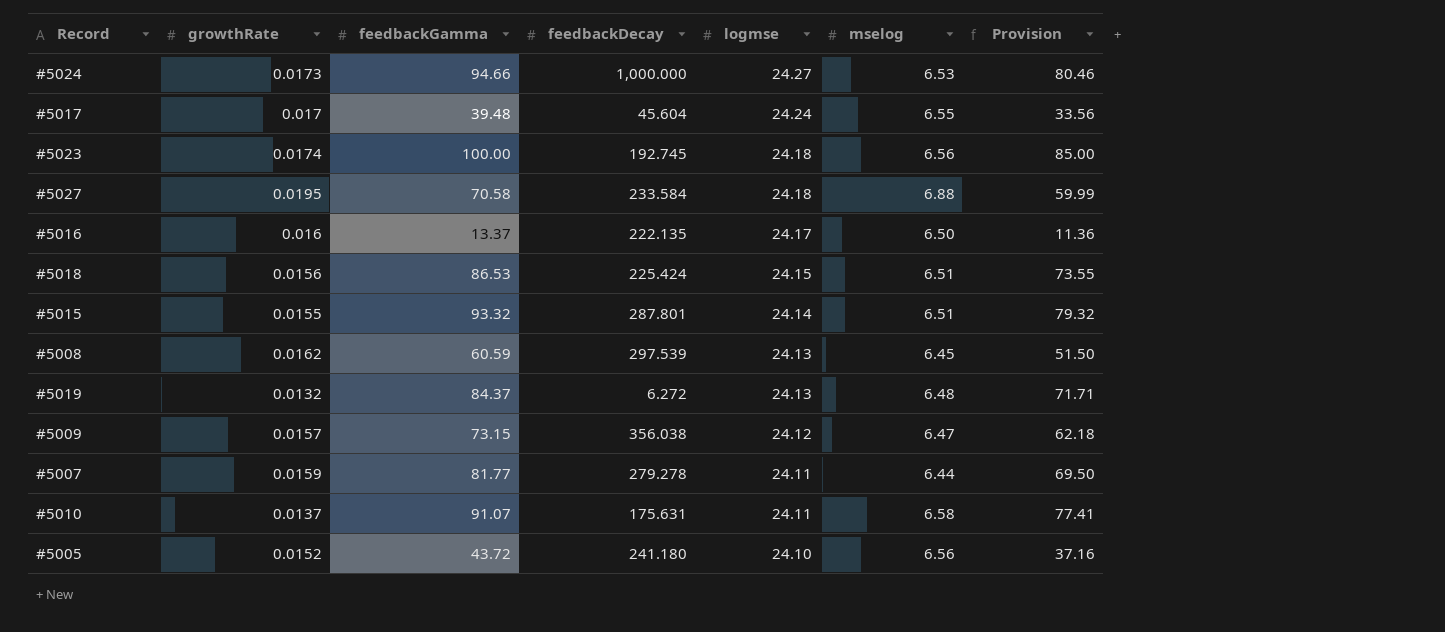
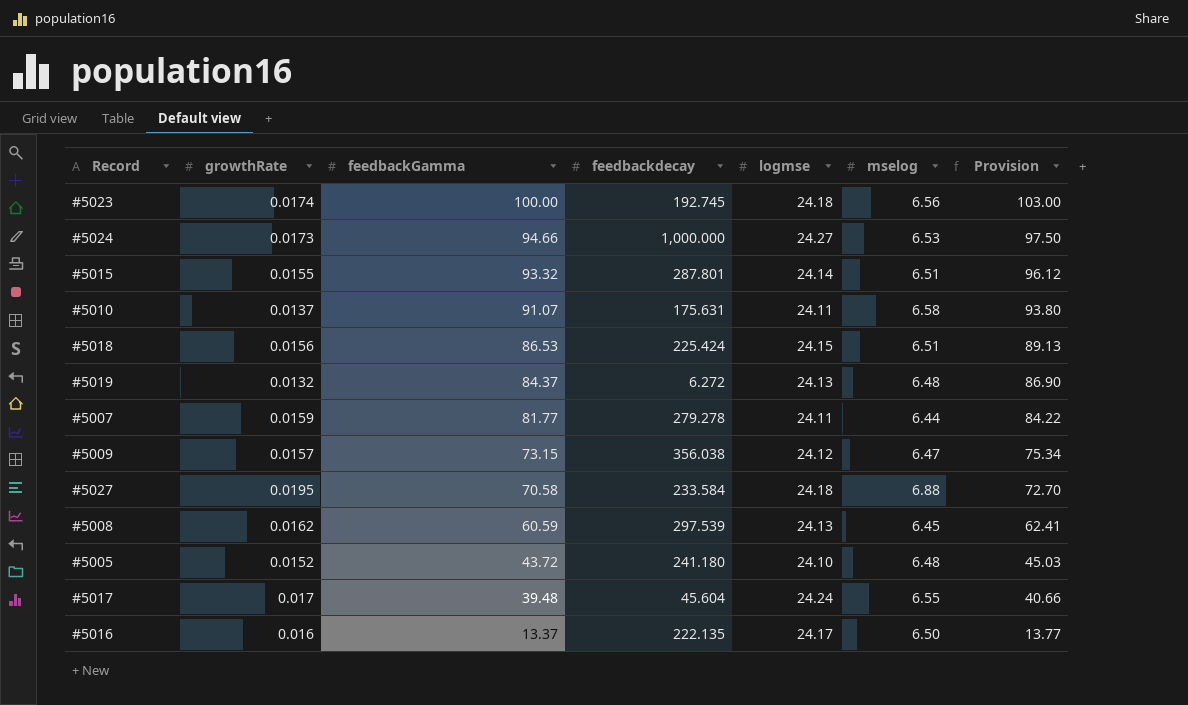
row order: logmse descending -> feedbackGamma descending
column name: feedbackDecay -> feedbackdecay
column Provision | formula: [feedbackGamma] * 0.85 -> [feedbackGamma] * 1.03
#5005 | mselog: 6.56 -> 6.48

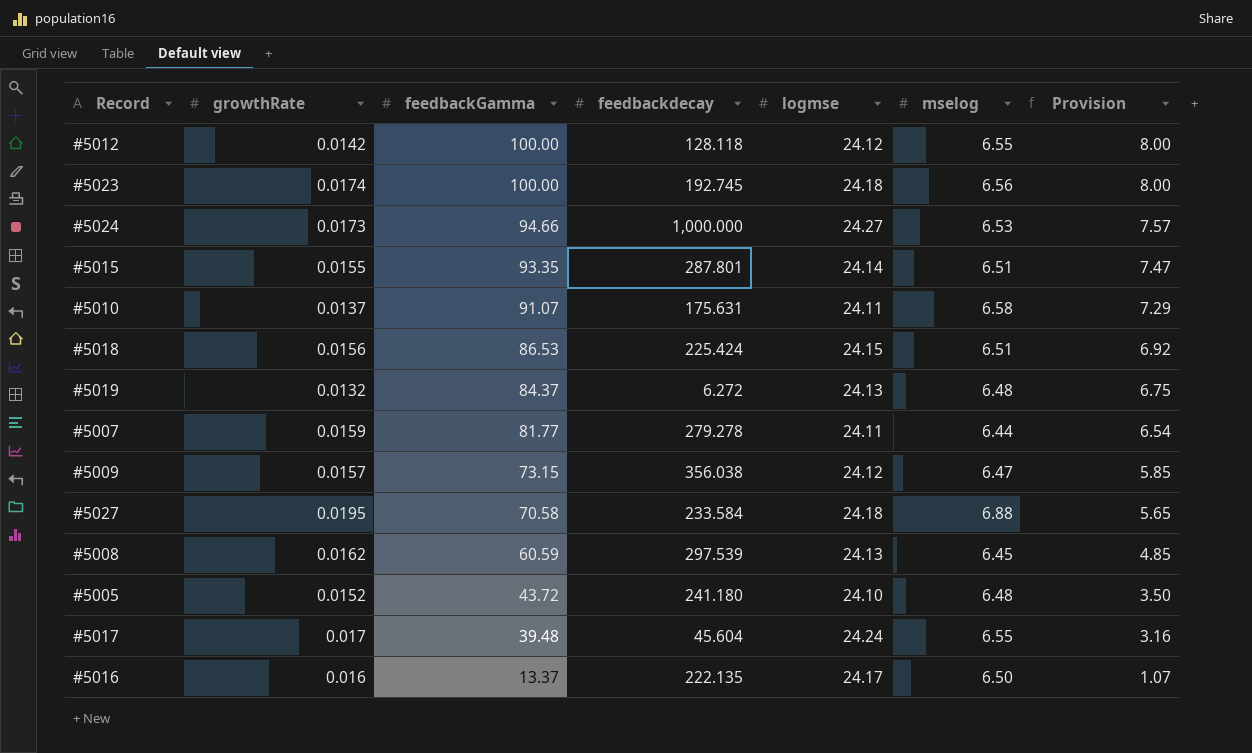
column Provision | formula: [feedbackGamma] * 1.03 -> [feedbackGamma] * 0.08
row #5012: none -> 0.0142 | 100.00 | 128.118 | 24.12 | 6.55 | 8.00
#5015 | feedbackGamma: 93.32 -> 93.35

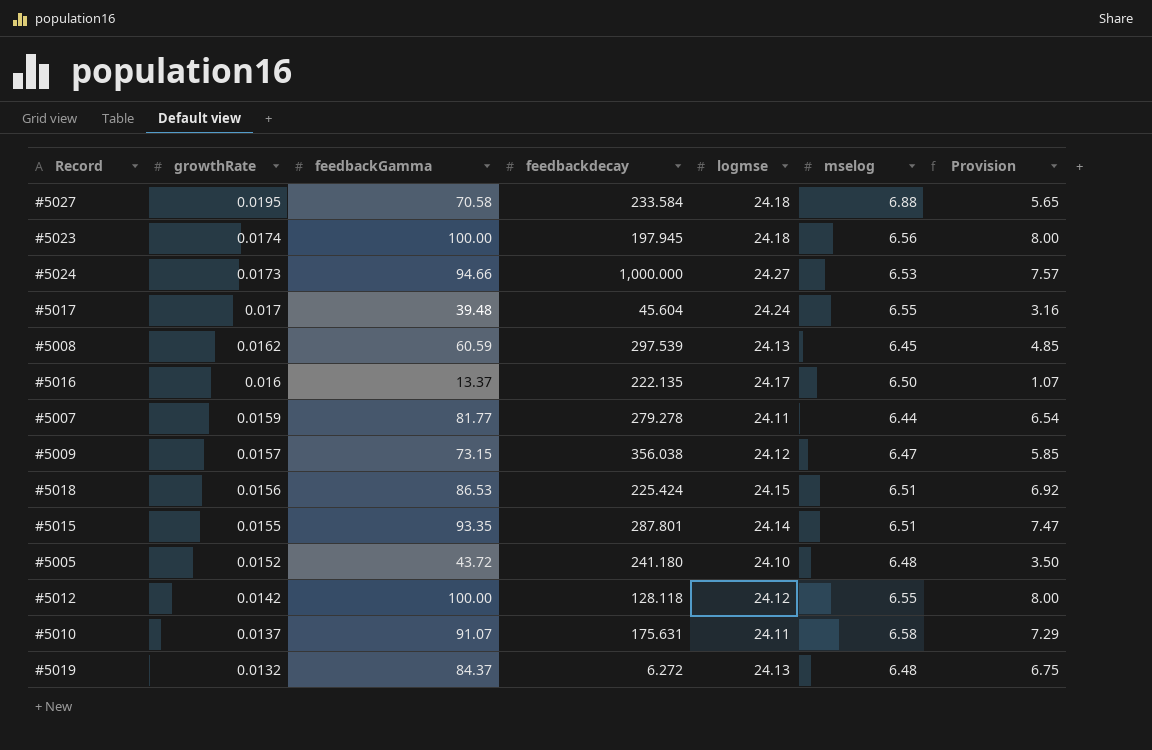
row order: feedbackGamma descending -> growthRate descending
#5023 | feedbackdecay: 192.745 -> 197.945

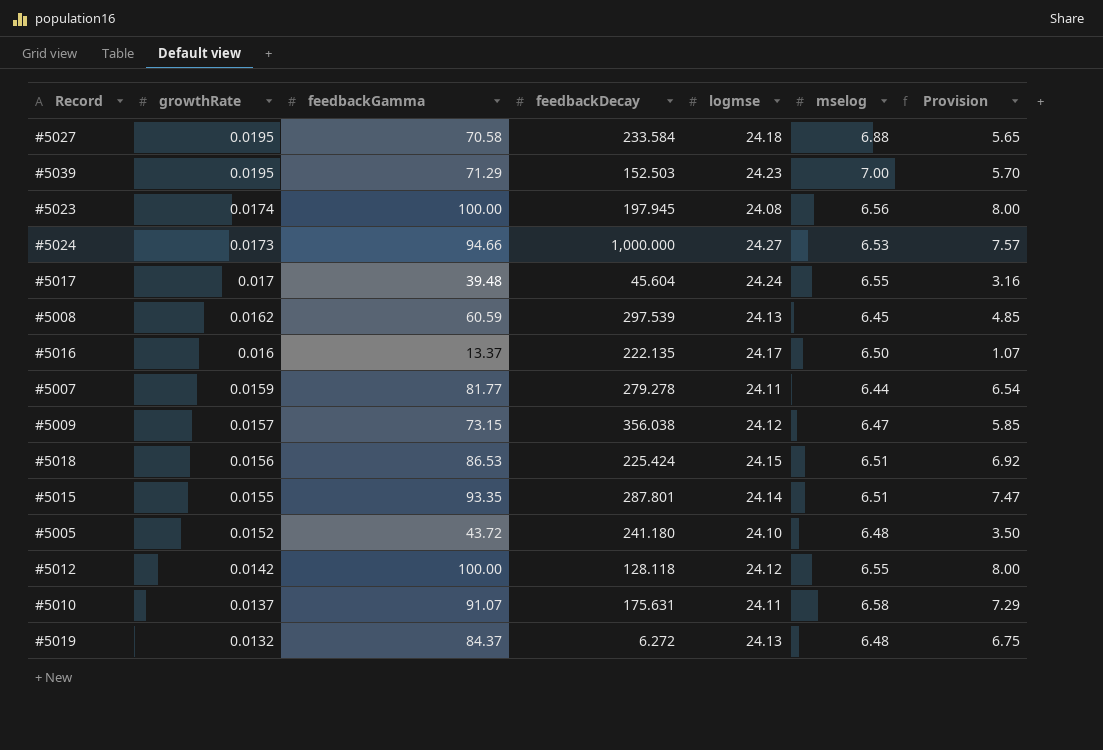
column name: feedbackdecay -> feedbackDecay
row #5039: none -> 0.0195 | 71.29 | 152.503 | 24.23 | 7.00 | 5.70
#5023 | logmse: 24.18 -> 24.08

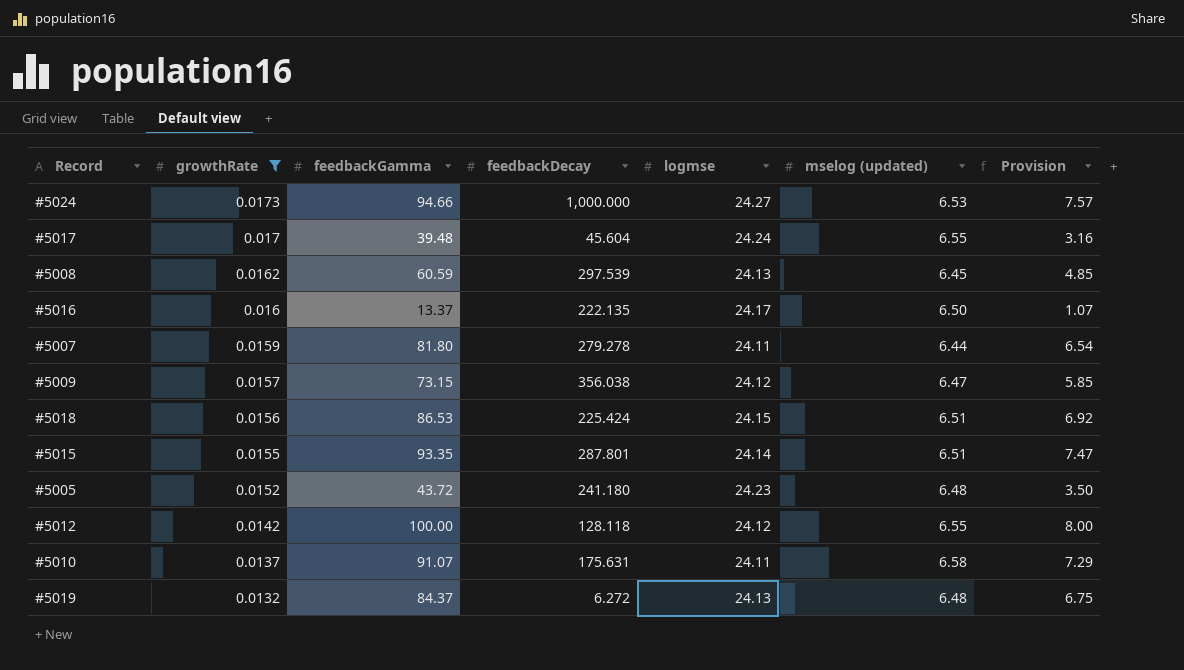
filter: none -> growthRate <= 0.0173
column name: mselog -> mselog (updated)
#5007 | feedbackGamma: 81.77 -> 81.80
#5005 | logmse: 24.10 -> 24.23

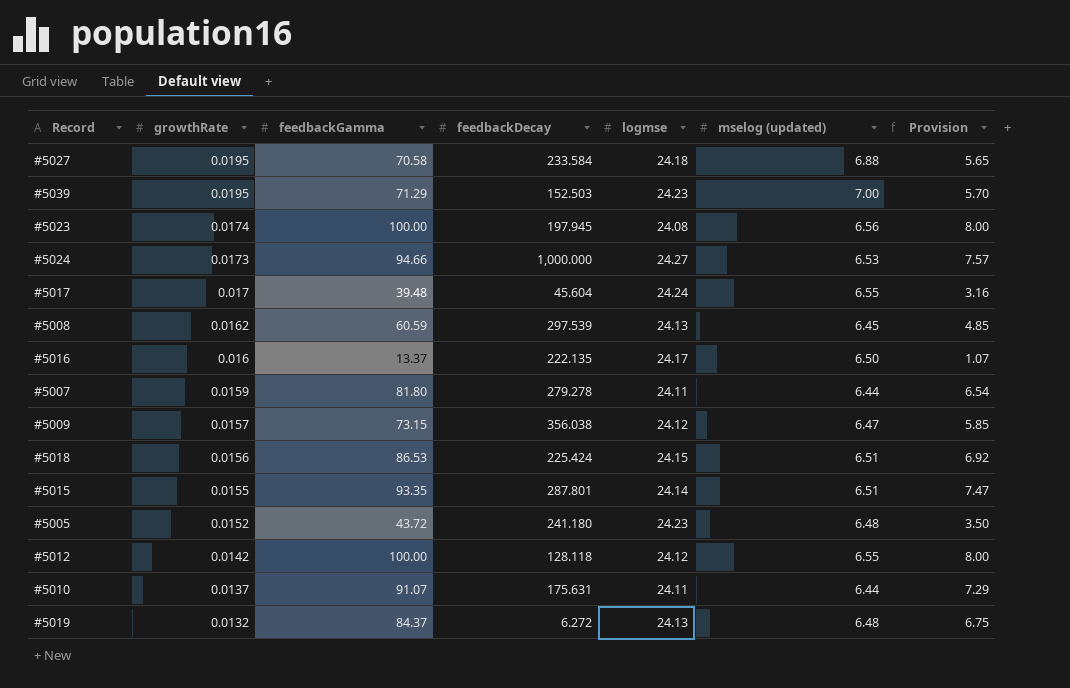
filter: growthRate <= 0.0173 -> none
#5010 | mselog (updated): 6.58 -> 6.44

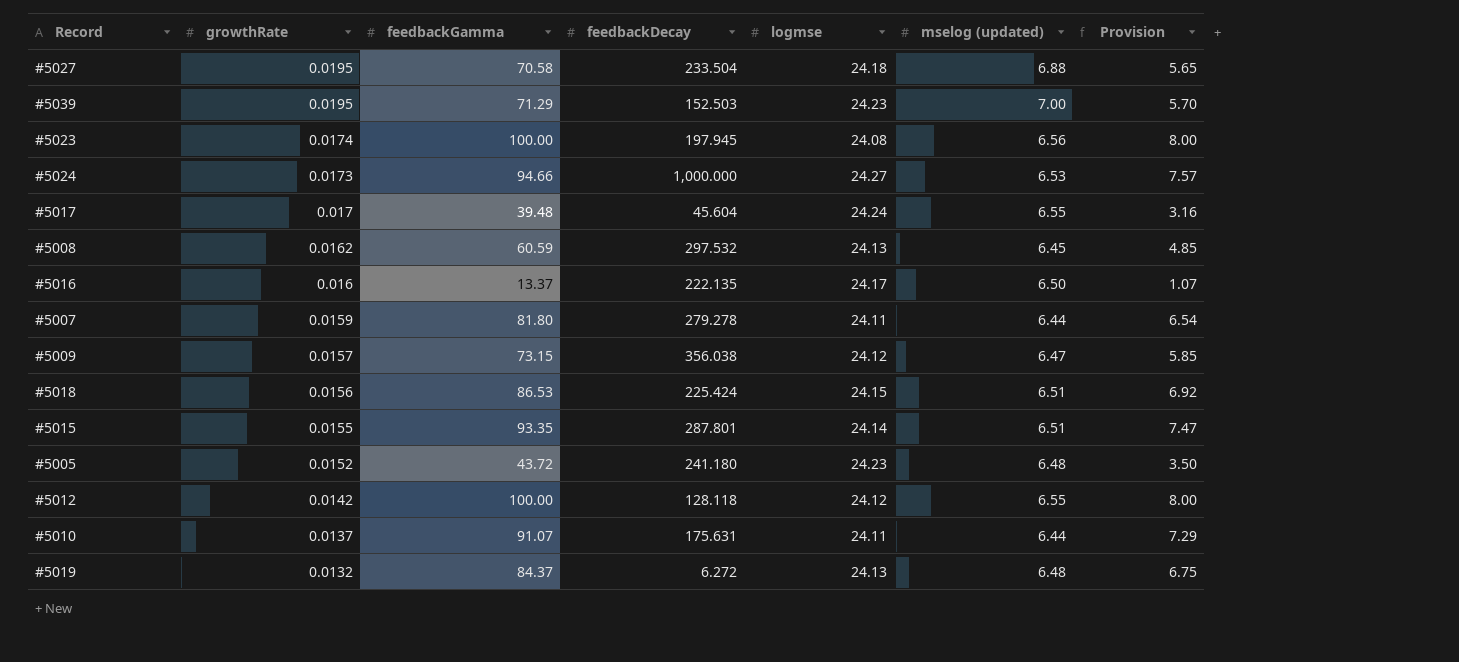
#5027 | feedbackDecay: 233.584 -> 233.504
#5008 | feedbackDecay: 297.539 -> 297.532

